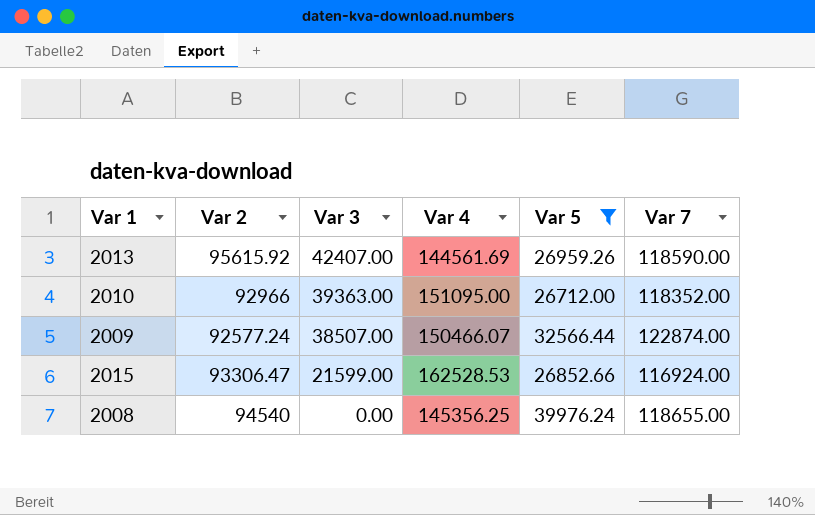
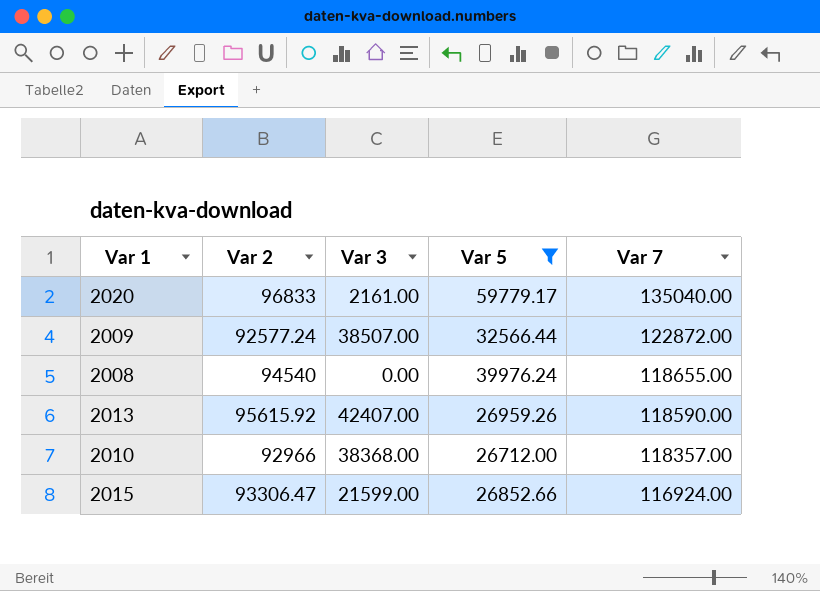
row order: Var 3 descending -> Var 7 descending
column Var 4 | position: 4 -> none
row 2020: none -> 96833 | 2161.00 | 59779.17 | 135040.00
2009 | Var 7: 122874.00 -> 122872.00
2010 | Var 3: 39363.00 -> 38368.00
2010 | Var 7: 118352.00 -> 118357.00

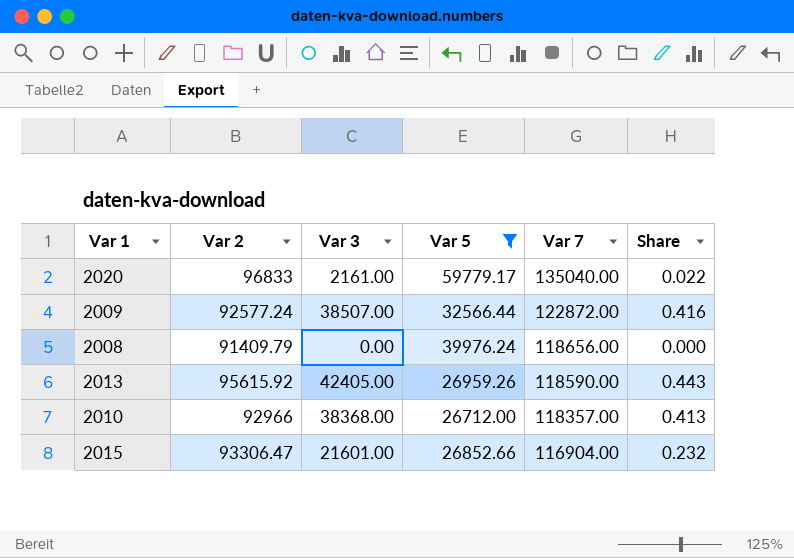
column Share | formula: none -> [Var 3] / [Var 2]
2008 | Var 2: 94540 -> 91409.79
2008 | Var 7: 118655.00 -> 118656.00
2013 | Var 3: 42407.00 -> 42405.00
2015 | Var 3: 21599.00 -> 21601.00
2015 | Var 7: 116924.00 -> 116904.00

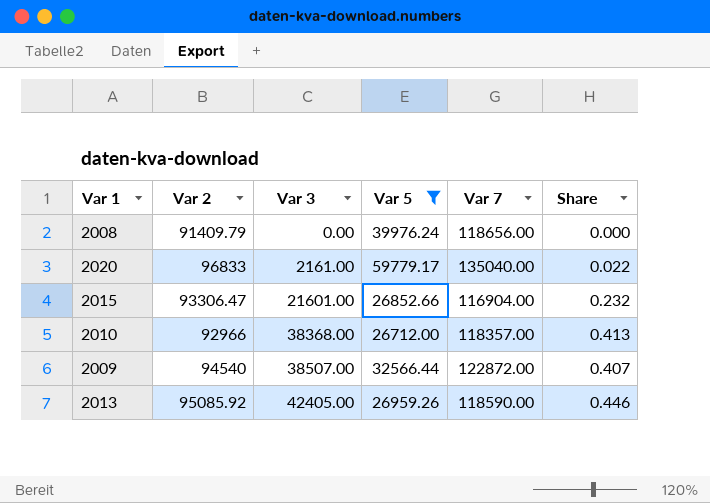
row order: Var 7 descending -> Var 3 ascending
2009 | Var 2: 92577.24 -> 94540
2009 | Share: 0.416 -> 0.407
2013 | Var 2: 95615.92 -> 95085.92
2013 | Share: 0.443 -> 0.446

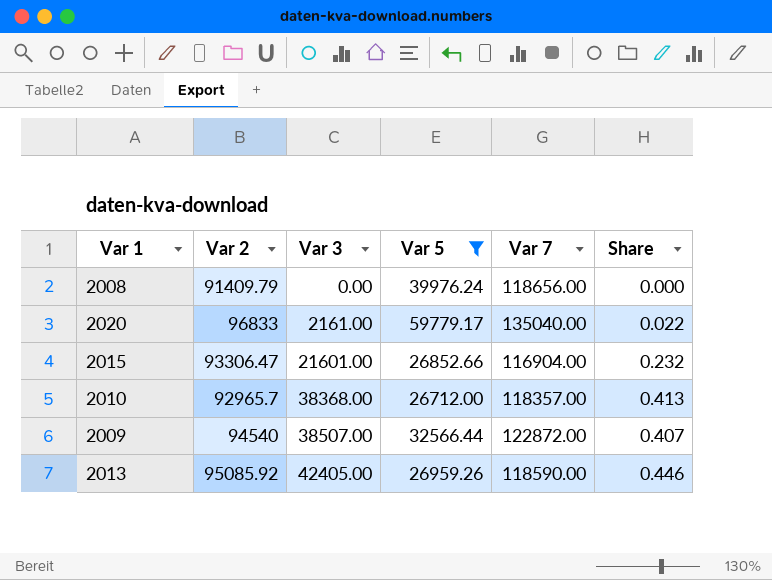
2010 | Var 2: 92966 -> 92965.7

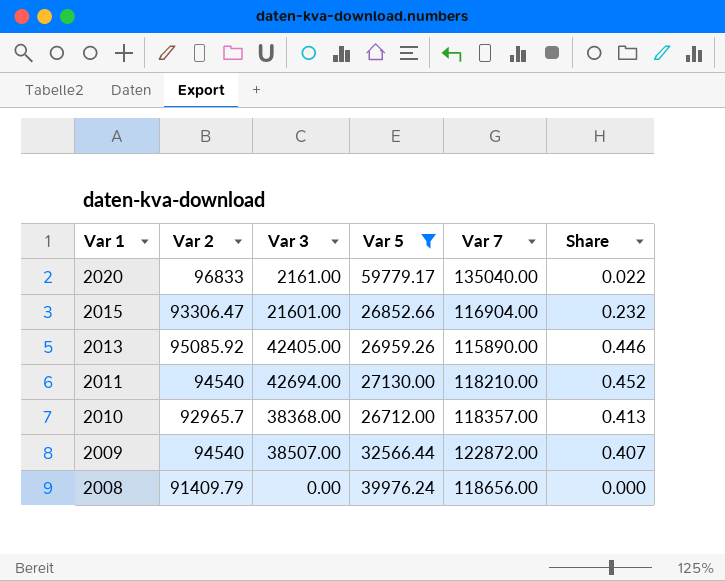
row order: Var 3 ascending -> Var 1 descending
2013 | Var 7: 118590.00 -> 115890.00
row 2011: none -> 94540 | 42694.00 | 27130.00 | 118210.00 | 0.452

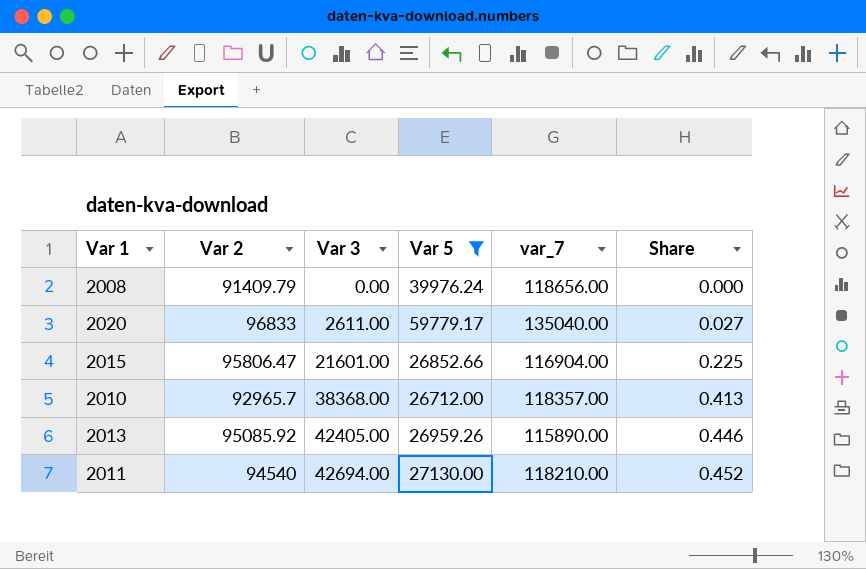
row order: Var 1 descending -> Var 3 ascending
column name: Var 7 -> var_7
row 2009: 94540 | 38507.00 | 32566.44 | 122872.00 | 0.407 -> none
2020 | Var 3: 2161.00 -> 2611.00
2020 | Share: 0.022 -> 0.027
2015 | Var 2: 93306.47 -> 95806.47
2015 | Share: 0.232 -> 0.225

